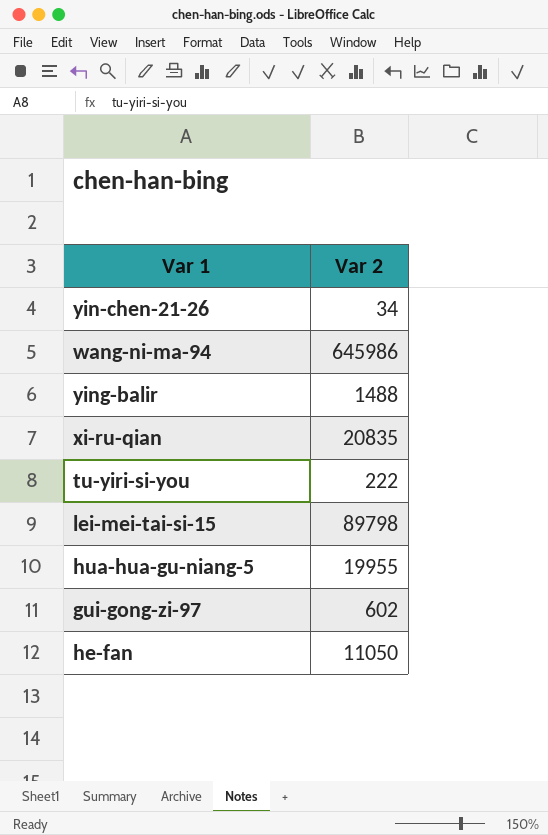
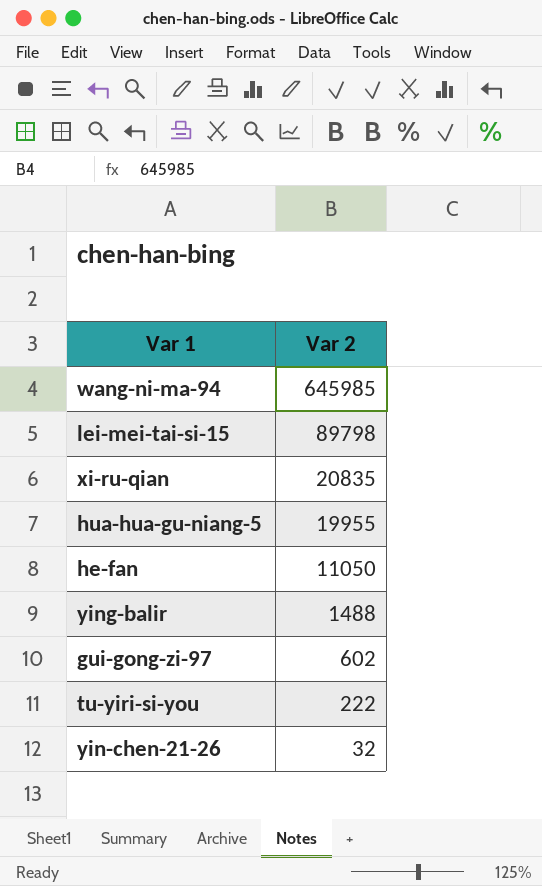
row order: none -> Var 2 descending
wang-ni-ma-94 | Var 2: 645986 -> 645985
yin-chen-21-26 | Var 2: 34 -> 32

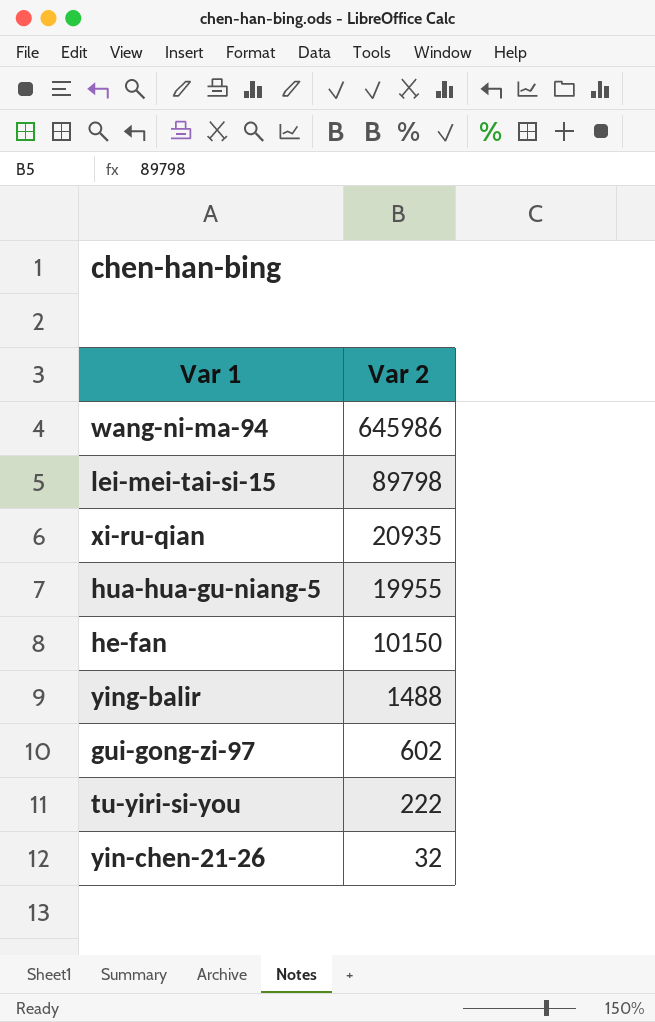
wang-ni-ma-94 | Var 2: 645985 -> 645986
xi-ru-qian | Var 2: 20835 -> 20935
he-fan | Var 2: 11050 -> 10150

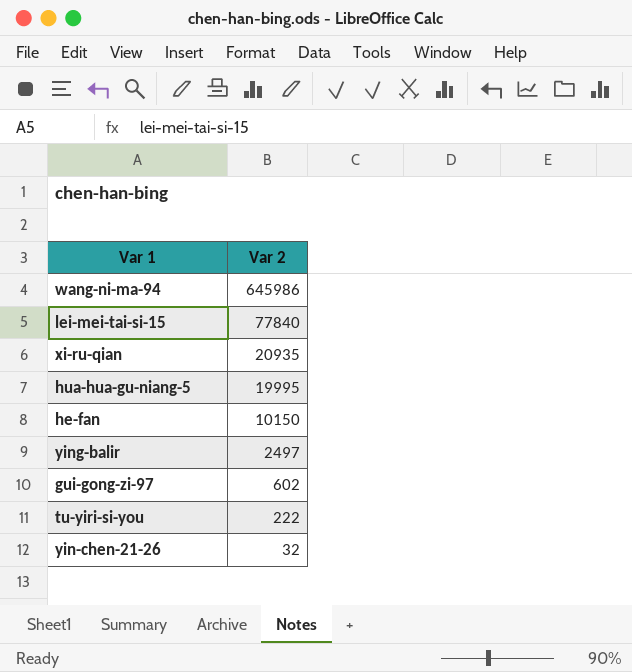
lei-mei-tai-si-15 | Var 2: 89798 -> 77840
hua-hua-gu-niang-5 | Var 2: 19955 -> 19995
ying-balir | Var 2: 1488 -> 2497

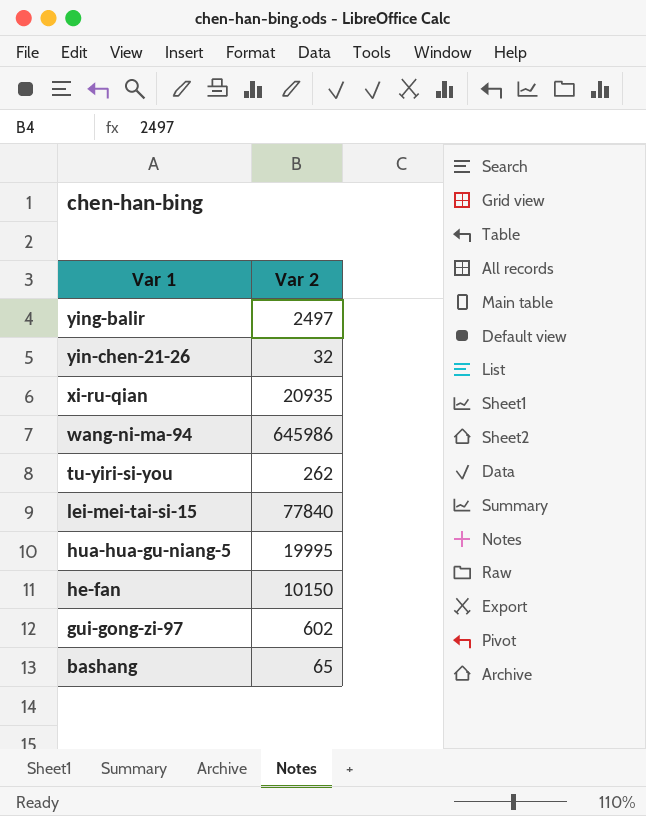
row order: Var 2 descending -> Var 1 descending
tu-yiri-si-you | Var 2: 222 -> 262
row bashang: none -> 65

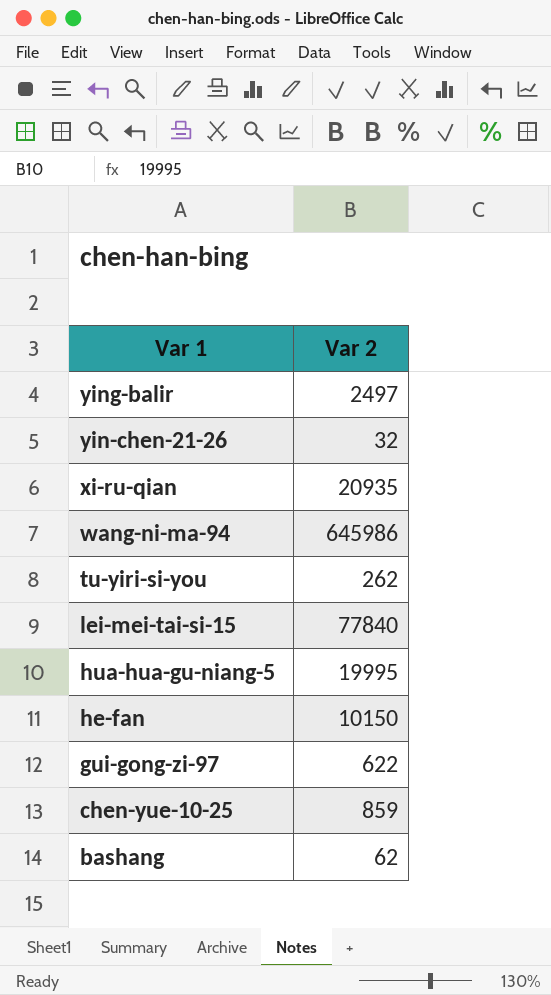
gui-gong-zi-97 | Var 2: 602 -> 622
row chen-yue-10-25: none -> 859
bashang | Var 2: 65 -> 62

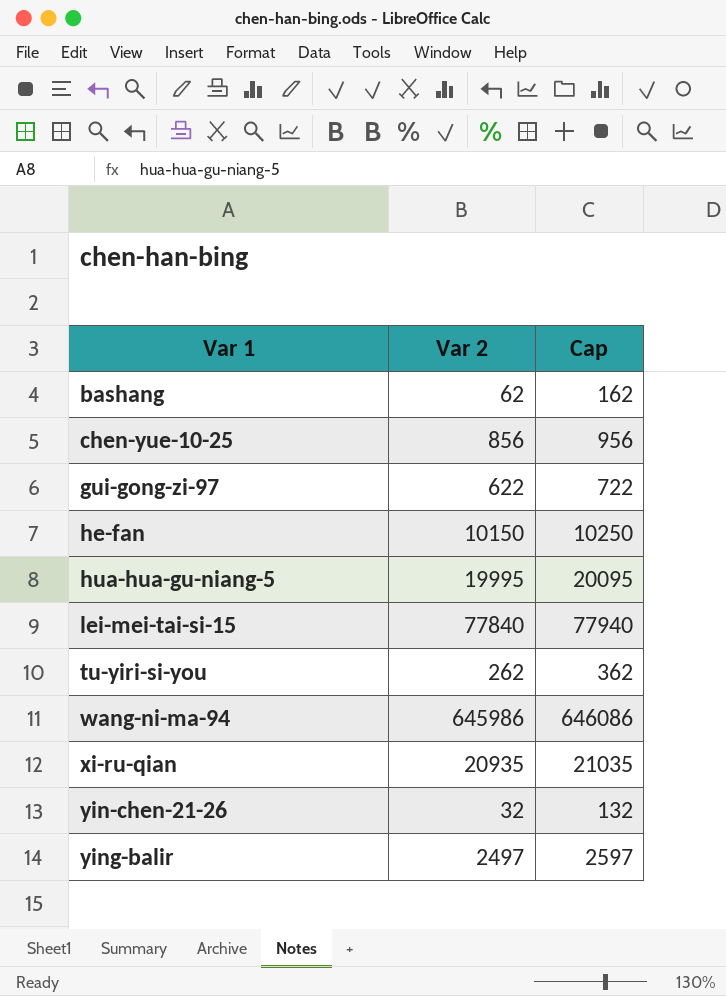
row order: Var 1 descending -> Var 1 ascending
column Cap | formula: none -> [Var 2] + 100
chen-yue-10-25 | Var 2: 859 -> 856

